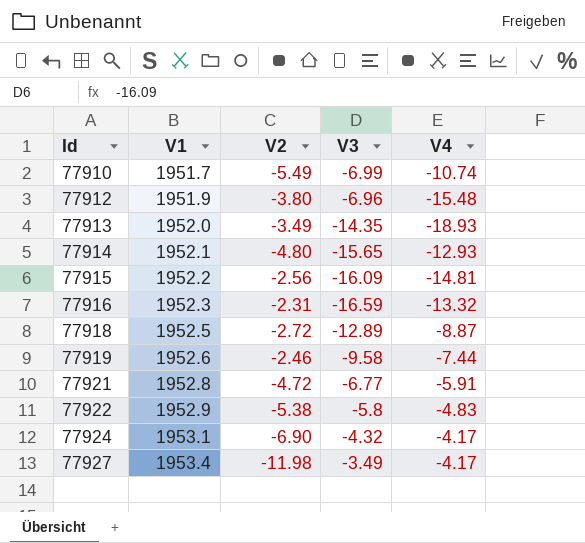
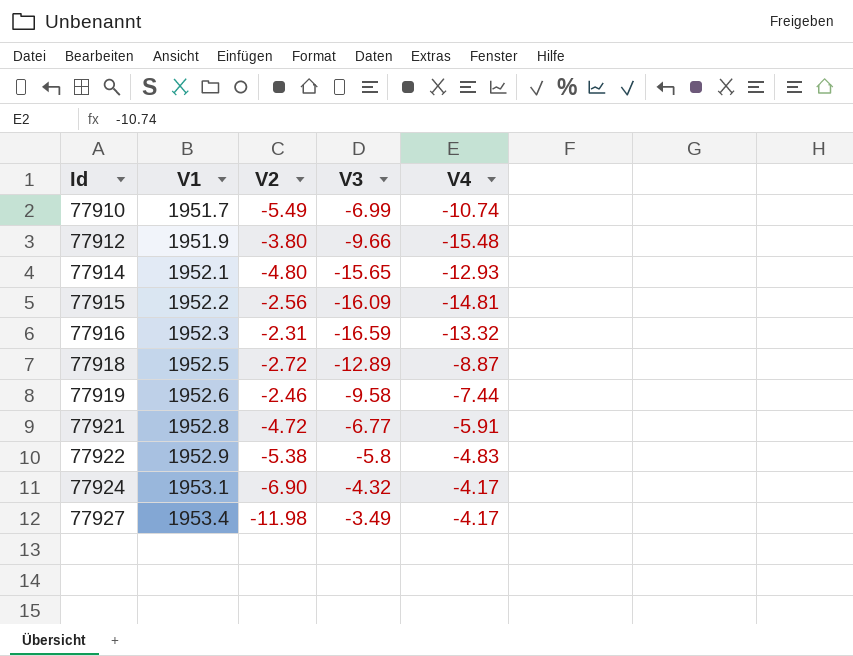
row 77913: 1952.0 | -3.49 | -14.35 | -18.93 -> none
77912 | V3: -6.96 -> -9.66

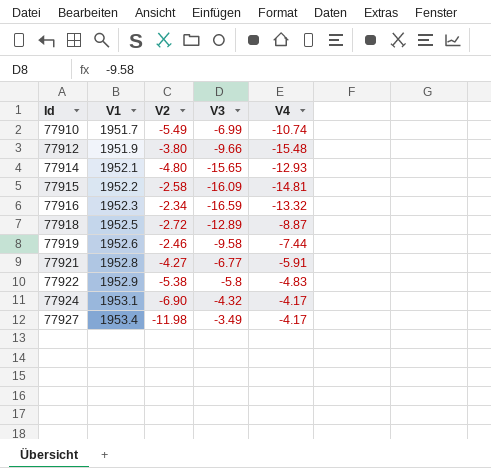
77915 | V2: -2.56 -> -2.58
77916 | V2: -2.31 -> -2.34
77921 | V2: -4.72 -> -4.27

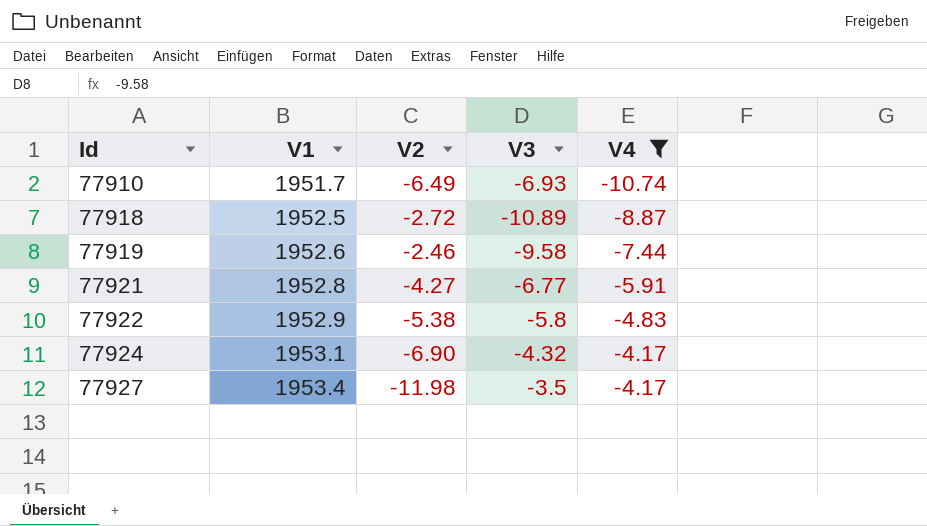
filter: none -> V4 >= -10.74
77910 | V2: -5.49 -> -6.49
77910 | V3: -6.99 -> -6.93
77918 | V3: -12.89 -> -10.89
77927 | V3: -3.49 -> -3.5

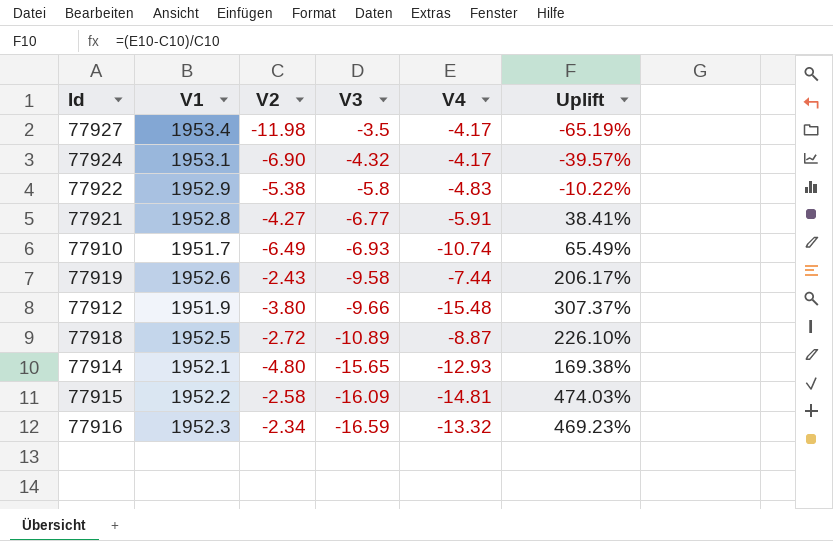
filter: V4 >= -10.74 -> none
row order: Id ascending -> V3 descending
column Uplift | formula: none -> ([V4] - [V2]) / [V2]
77919 | V2: -2.46 -> -2.43

